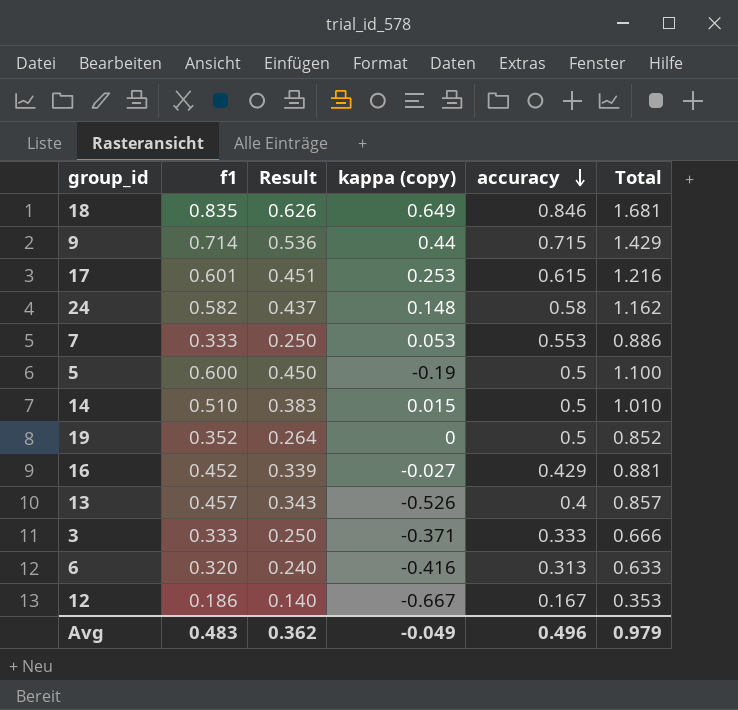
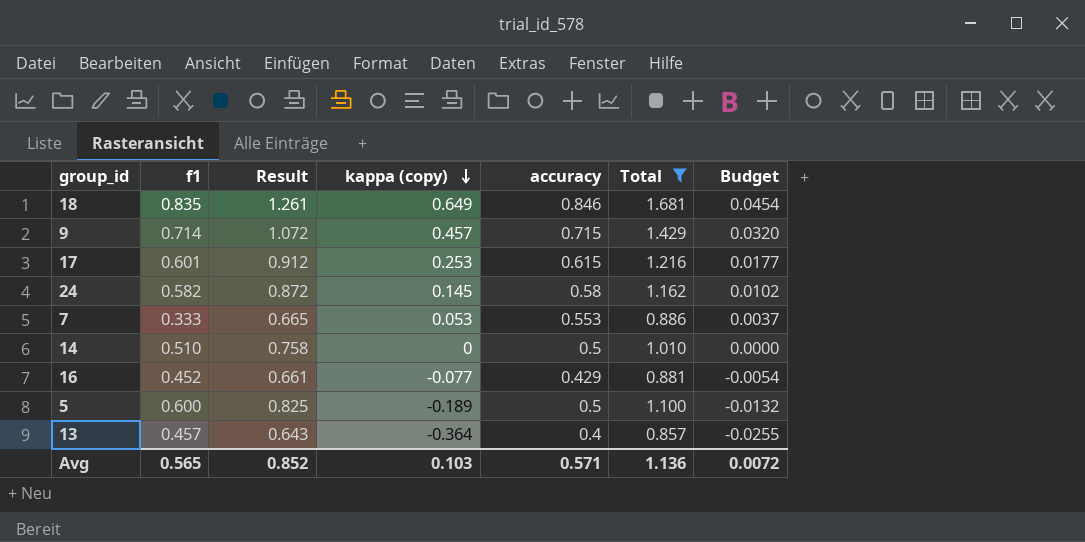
filter: none -> Total >= 0.857
row order: accuracy descending -> kappa (copy) descending
column Result | formula: [f1] * 0.75 -> [Total] * 0.75
column Budget | formula: none -> [kappa (copy)] * 0.07
9 | kappa (copy): 0.44 -> 0.457
24 | kappa (copy): 0.148 -> 0.145
14 | kappa (copy): 0.015 -> 0
16 | kappa (copy): -0.027 -> -0.077
5 | kappa (copy): -0.19 -> -0.189
13 | kappa (copy): -0.526 -> -0.364
Avg | f1: 0.483 -> 0.565
Avg | Result: 0.362 -> 0.852
Avg | kappa (copy): -0.049 -> 0.103
Avg | accuracy: 0.496 -> 0.571
Avg | Total: 0.979 -> 1.136

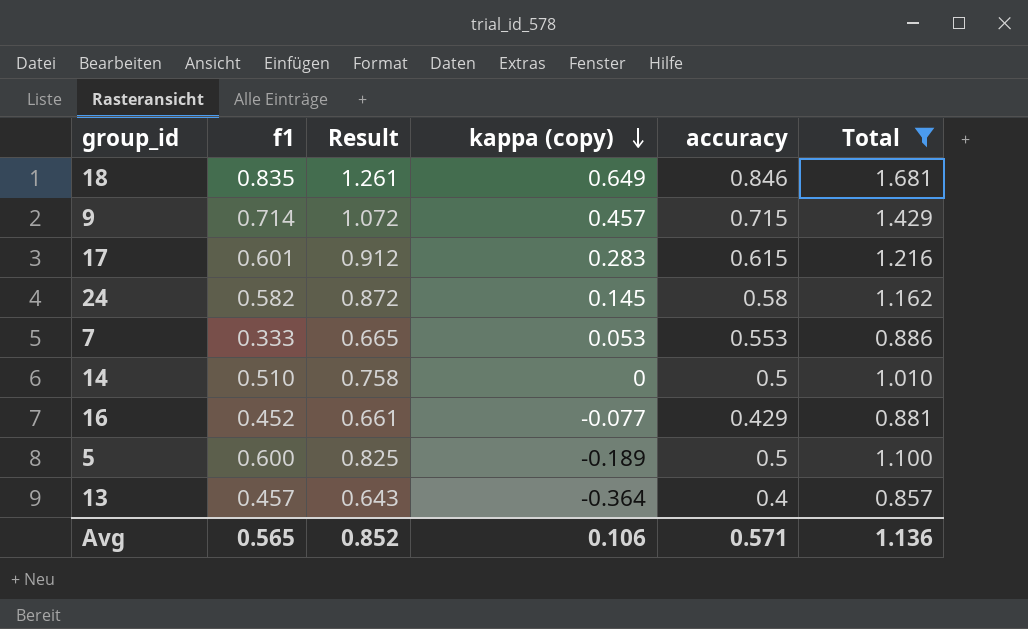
column Budget | formula: [kappa (copy)] * 0.07 -> none
17 | kappa (copy): 0.253 -> 0.283
Avg | kappa (copy): 0.103 -> 0.106

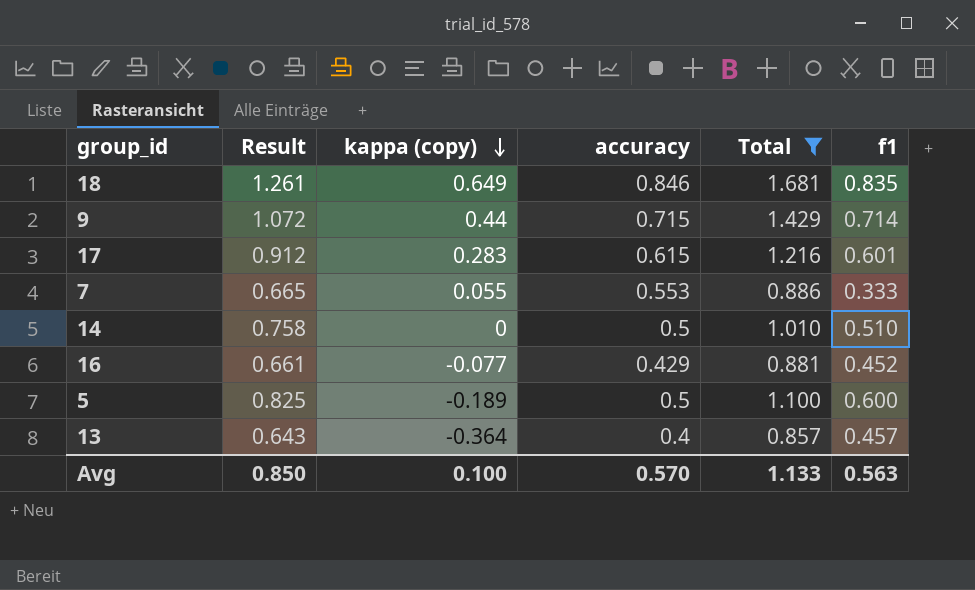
column f1 | position: 2 -> 6
row 24: 0.582 | 0.872 | 0.145 | 0.58 | 1.162 -> none
9 | kappa (copy): 0.457 -> 0.44
7 | kappa (copy): 0.053 -> 0.055
Avg | Result: 0.852 -> 0.850
Avg | kappa (copy): 0.106 -> 0.100
Avg | accuracy: 0.571 -> 0.570
Avg | Total: 1.136 -> 1.133
Avg | f1: 0.565 -> 0.563

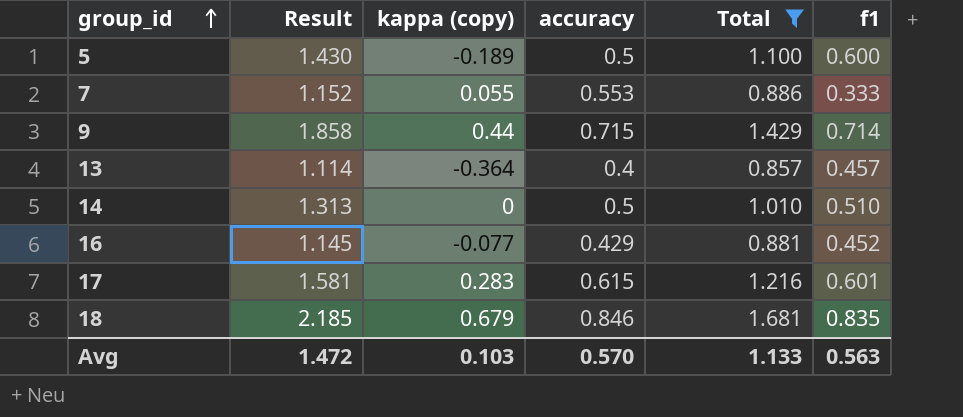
row order: kappa (copy) descending -> group_id ascending
column Result | formula: [Total] * 0.75 -> [Total] * 1.3
18 | kappa (copy): 0.649 -> 0.679
Avg | Result: 0.850 -> 1.472
Avg | kappa (copy): 0.100 -> 0.103

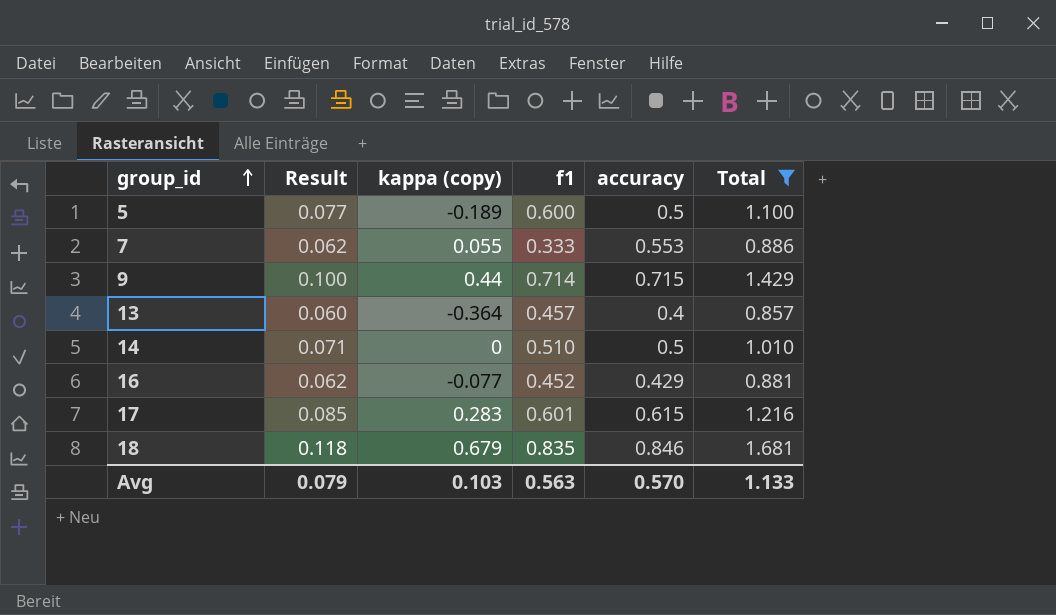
column Result | formula: [Total] * 1.3 -> [Total] * 0.07
column f1 | position: 6 -> 4
Avg | Result: 1.472 -> 0.079

